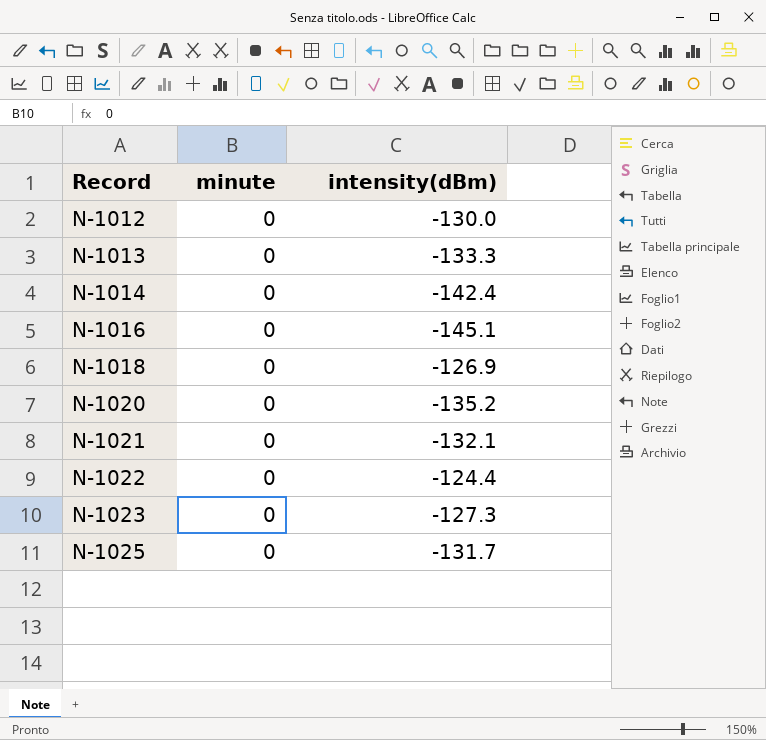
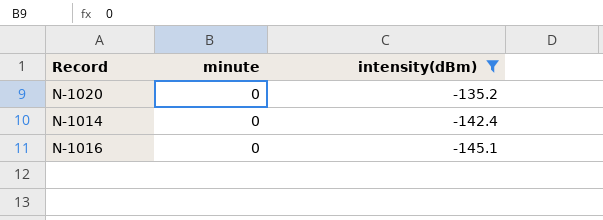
filter: none -> intensity(dBm) <= -135.2
row order: Record ascending -> intensity(dBm) descending

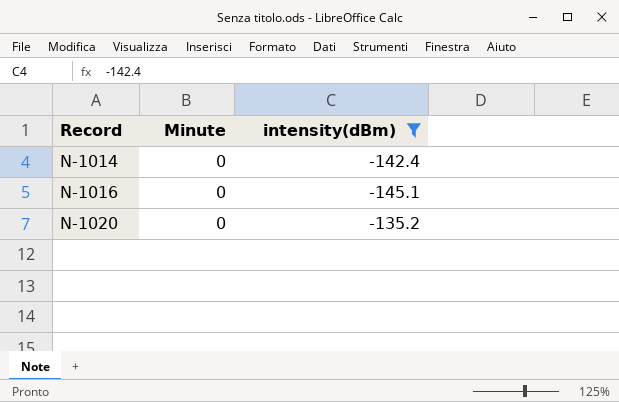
row order: intensity(dBm) descending -> Record ascending
column name: minute -> Minute

